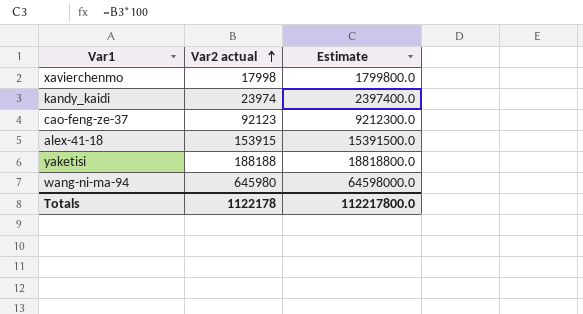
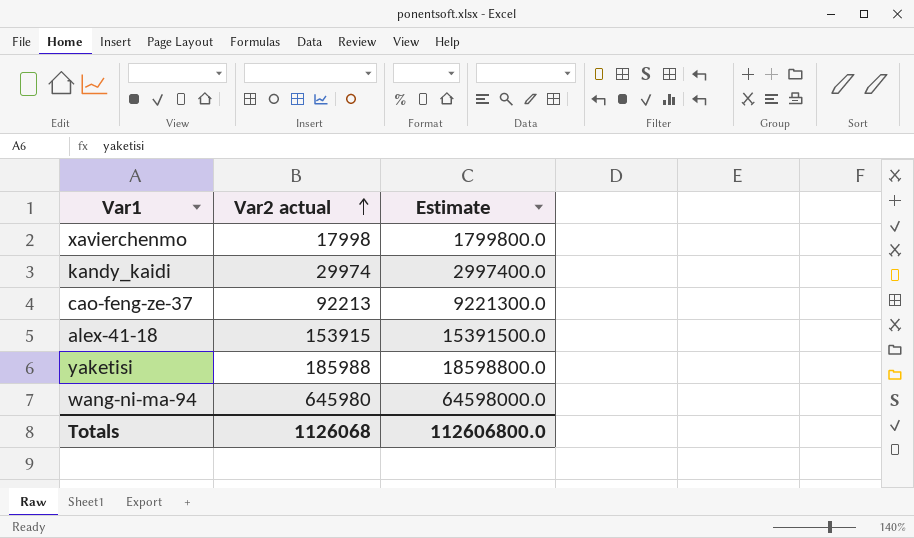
kandy_kaidi | Var2 actual: 23974 -> 29974
kandy_kaidi | Estimate: 2397400.0 -> 2997400.0
cao-feng-ze-37 | Var2 actual: 92123 -> 92213
cao-feng-ze-37 | Estimate: 9212300.0 -> 9221300.0
yaketisi | Var2 actual: 188188 -> 185988
yaketisi | Estimate: 18818800.0 -> 18598800.0
Totals | Var2 actual: 1122178 -> 1126068
Totals | Estimate: 112217800.0 -> 112606800.0

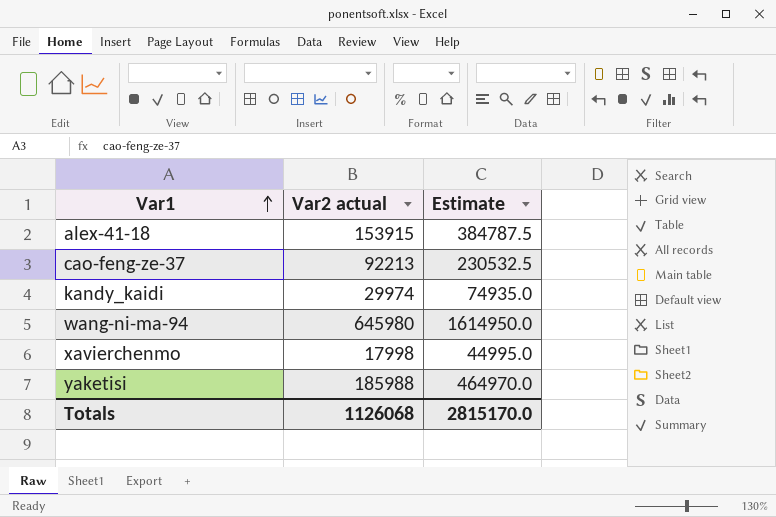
row order: Var2 actual ascending -> Var1 ascending
column Estimate | formula: [Var2 actual] * 100 -> [Var2 actual] * 2.5
Totals | Estimate: 112606800.0 -> 2815170.0

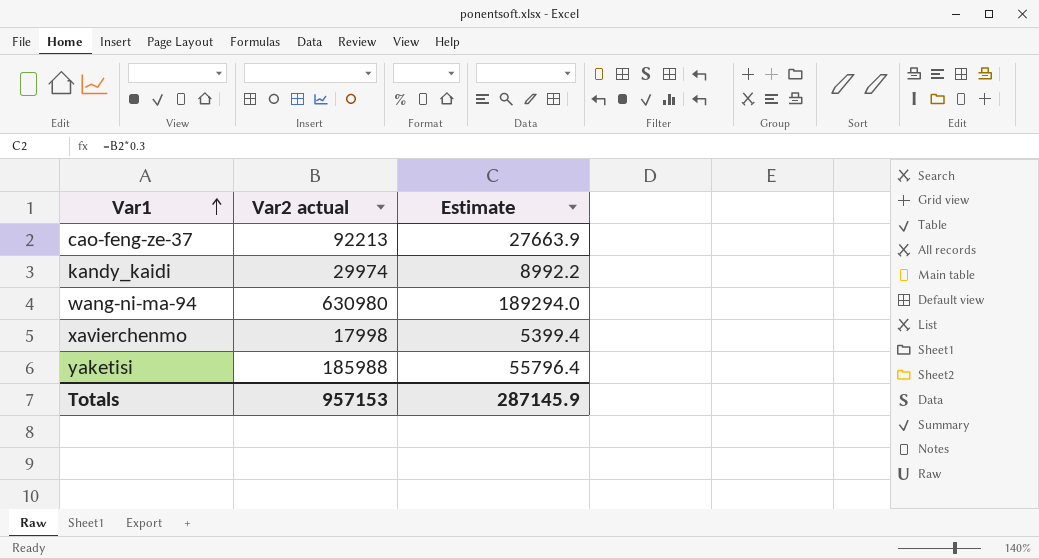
column Estimate | formula: [Var2 actual] * 2.5 -> [Var2 actual] * 0.3
row alex-41-18: 153915 | 384787.5 -> none
wang-ni-ma-94 | Var2 actual: 645980 -> 630980
Totals | Var2 actual: 1126068 -> 957153
Totals | Estimate: 2815170.0 -> 287145.9

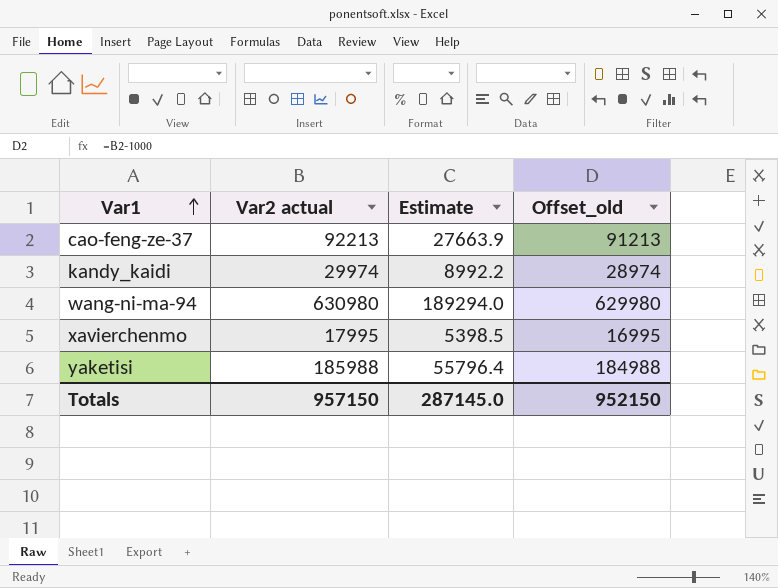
column Offset_old | formula: none -> [Var2 actual] - 1000
xavierchenmo | Var2 actual: 17998 -> 17995
xavierchenmo | Estimate: 5399.4 -> 5398.5
Totals | Var2 actual: 957153 -> 957150
Totals | Estimate: 287145.9 -> 287145.0

